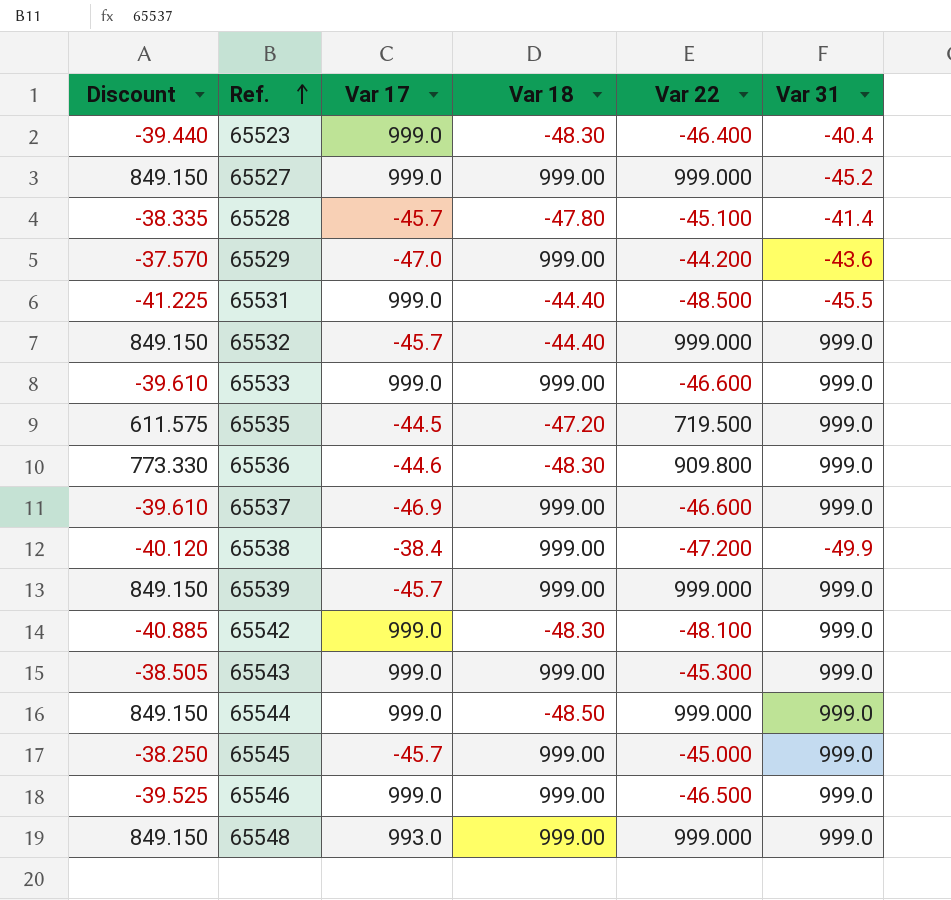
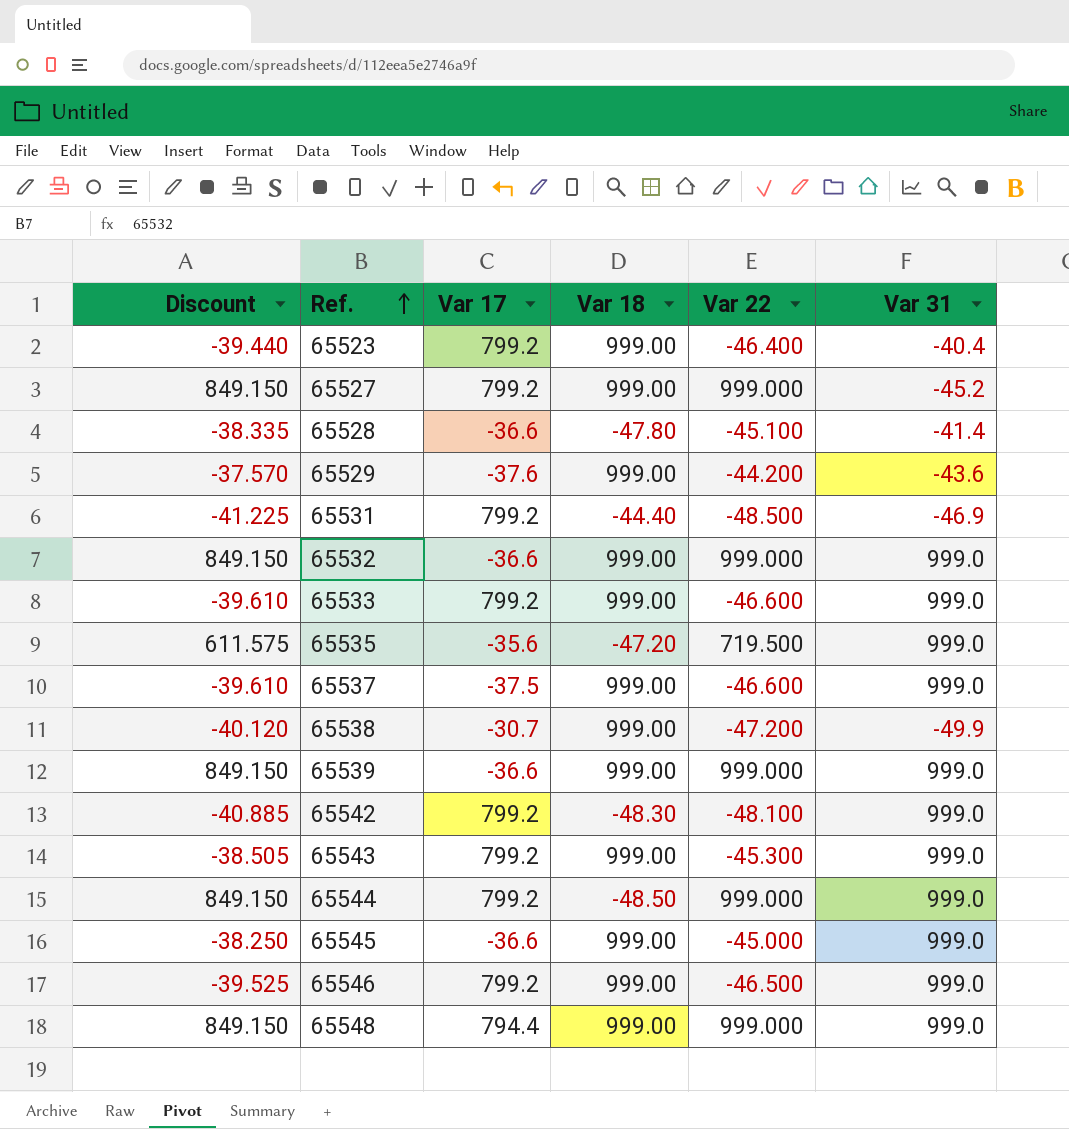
row 65536: 773.330 | -44.6 | -48.30 | 909.800 | 999.0 -> none
65523 | Var 17: 999.0 -> 799.2
65523 | Var 18: -48.30 -> 999.00
65527 | Var 17: 999.0 -> 799.2
65528 | Var 17: -45.7 -> -36.6
65529 | Var 17: -47.0 -> -37.6
65531 | Var 17: 999.0 -> 799.2
65531 | Var 31: -45.5 -> -46.9
65532 | Var 17: -45.7 -> -36.6
65532 | Var 18: -44.40 -> 999.00
65533 | Var 17: 999.0 -> 799.2
65535 | Var 17: -44.5 -> -35.6
65537 | Var 17: -46.9 -> -37.5
65538 | Var 17: -38.4 -> -30.7
65539 | Var 17: -45.7 -> -36.6
65542 | Var 17: 999.0 -> 799.2
65543 | Var 17: 999.0 -> 799.2
65544 | Var 17: 999.0 -> 799.2
65545 | Var 17: -45.7 -> -36.6
65546 | Var 17: 999.0 -> 799.2
65548 | Var 17: 993.0 -> 794.4

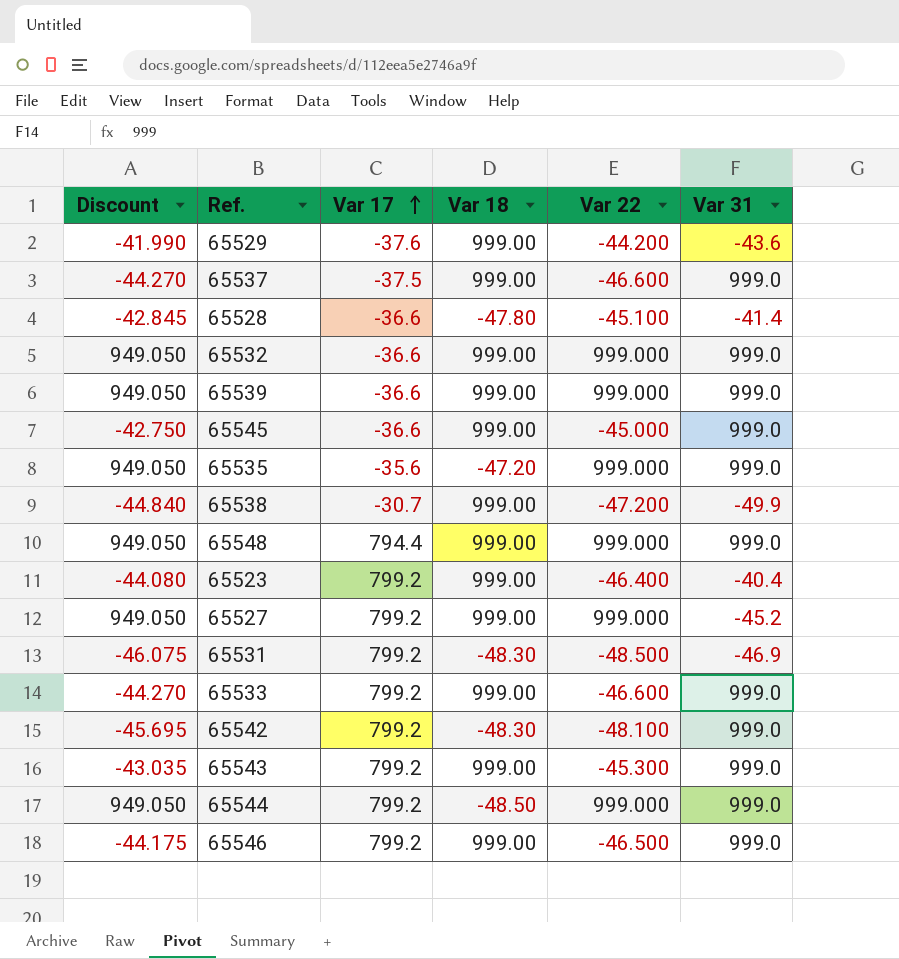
row order: Ref. ascending -> Var 17 ascending
column Discount | formula: [Var 22] * 0.85 -> [Var 22] * 0.95
65535 | Var 22: 719.500 -> 999.000
65531 | Var 18: -44.40 -> -48.30

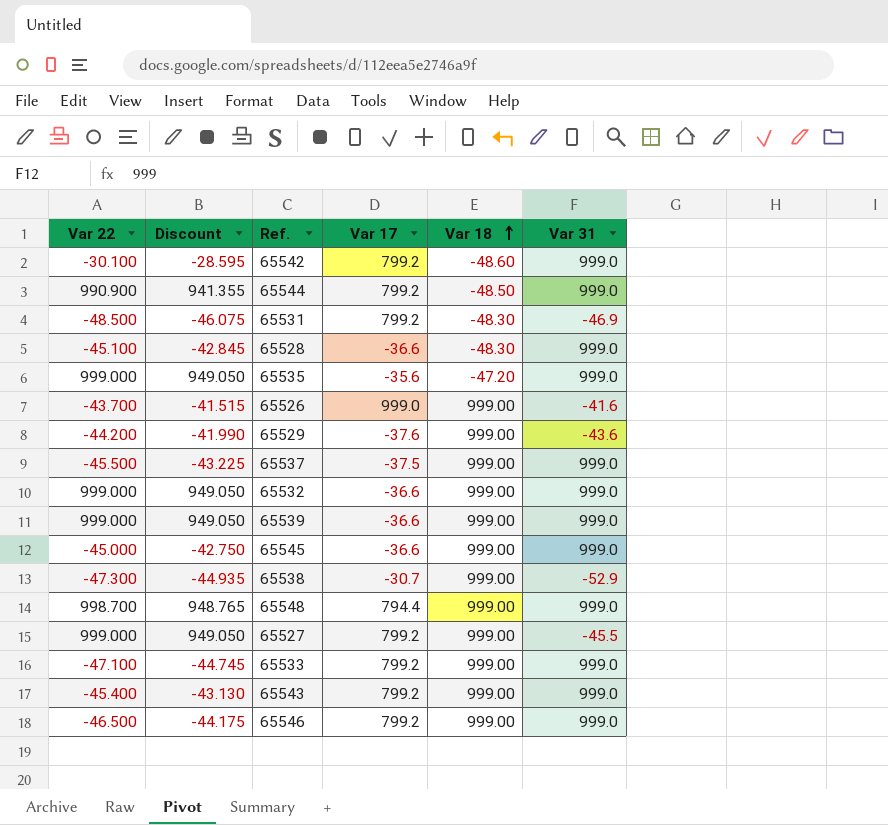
row order: Var 17 ascending -> Var 18 ascending
column Var 22 | position: 5 -> 1
row 65523: -44.080 | 799.2 | 999.00 | -46.400 | -40.4 -> none
65542 | Var 22: -48.100 -> -30.100
65542 | Discount: -45.695 -> -28.595
65542 | Var 18: -48.30 -> -48.60
65544 | Var 22: 999.000 -> 990.900
65544 | Discount: 949.050 -> 941.355
65528 | Var 18: -47.80 -> -48.30
65528 | Var 31: -41.4 -> 999.0
row 65526: none -> -43.700 | -41.515 | 999.0 | 999.00 | -41.6
65537 | Var 22: -46.600 -> -45.500
65537 | Discount: -44.270 -> -43.225
65538 | Var 22: -47.200 -> -47.300
65538 | Discount: -44.840 -> -44.935
65538 | Var 31: -49.9 -> -52.9
65548 | Var 22: 999.000 -> 998.700
65548 | Discount: 949.050 -> 948.765
65527 | Var 31: -45.2 -> -45.5
65533 | Var 22: -46.600 -> -47.100
65533 | Discount: -44.270 -> -44.745
65543 | Var 22: -45.300 -> -45.400
65543 | Discount: -43.035 -> -43.130

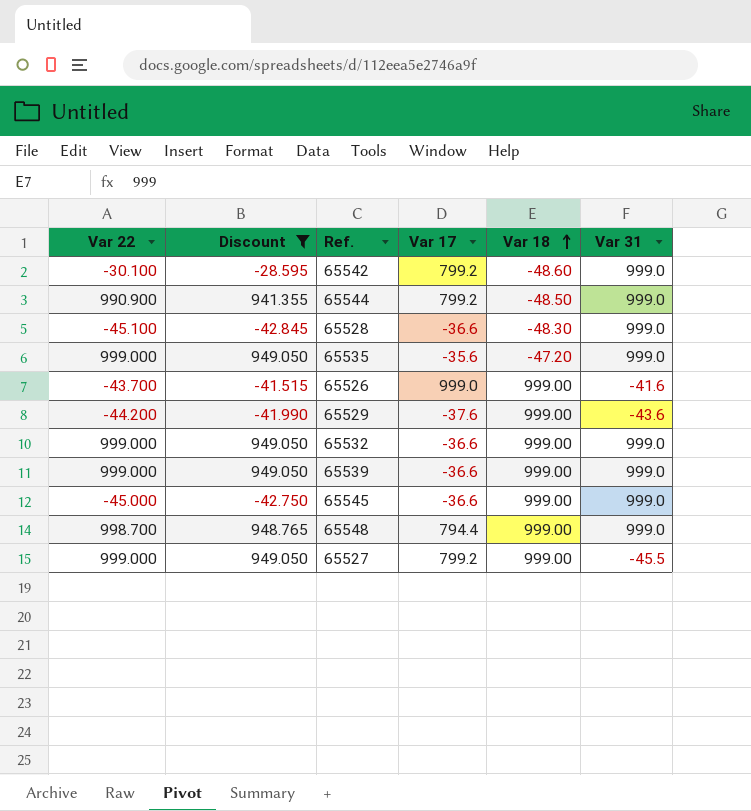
filter: none -> Discount >= -42.845

